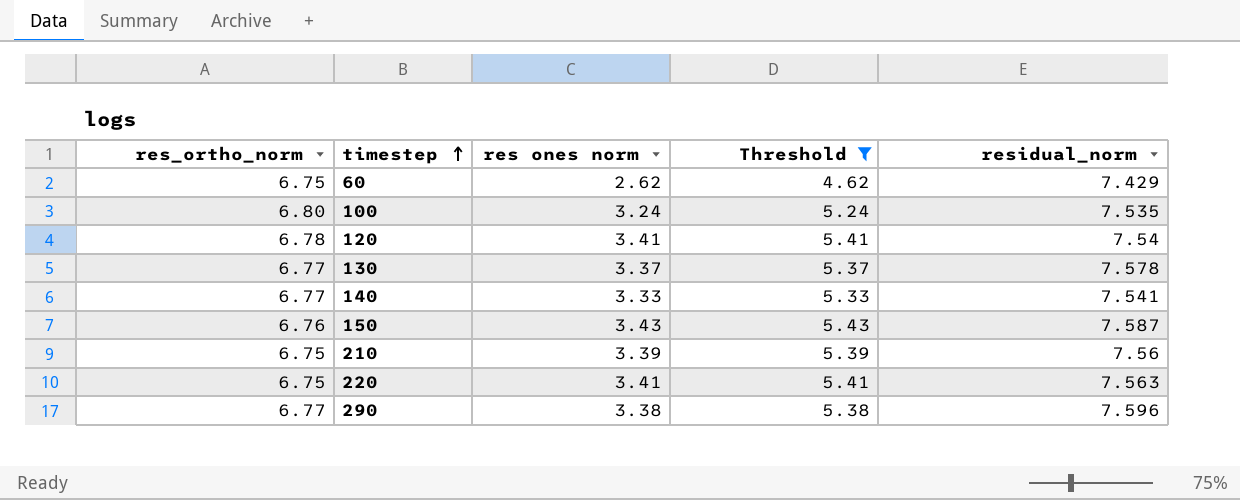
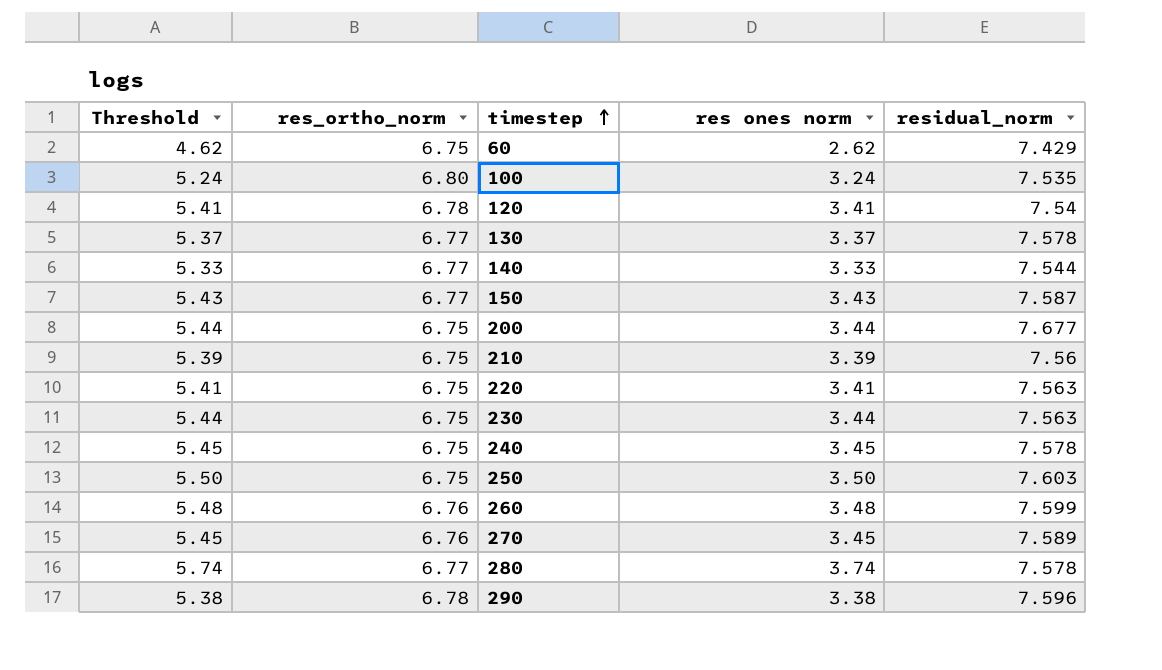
filter: Threshold <= 5.43 -> none
column Threshold | position: 4 -> 1
140 | residual_norm: 7.541 -> 7.544
150 | res_ortho_norm: 6.76 -> 6.77
290 | res_ortho_norm: 6.77 -> 6.78

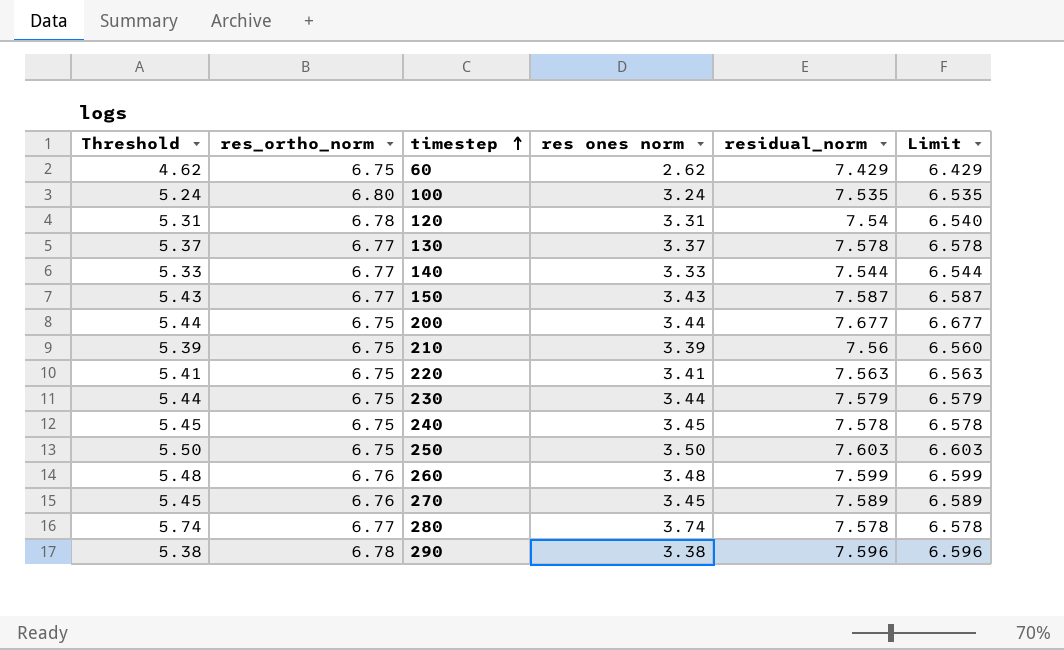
column Limit | formula: none -> [residual_norm] - 1
120 | Threshold: 5.41 -> 5.31
120 | res ones norm: 3.41 -> 3.31
230 | residual_norm: 7.563 -> 7.579

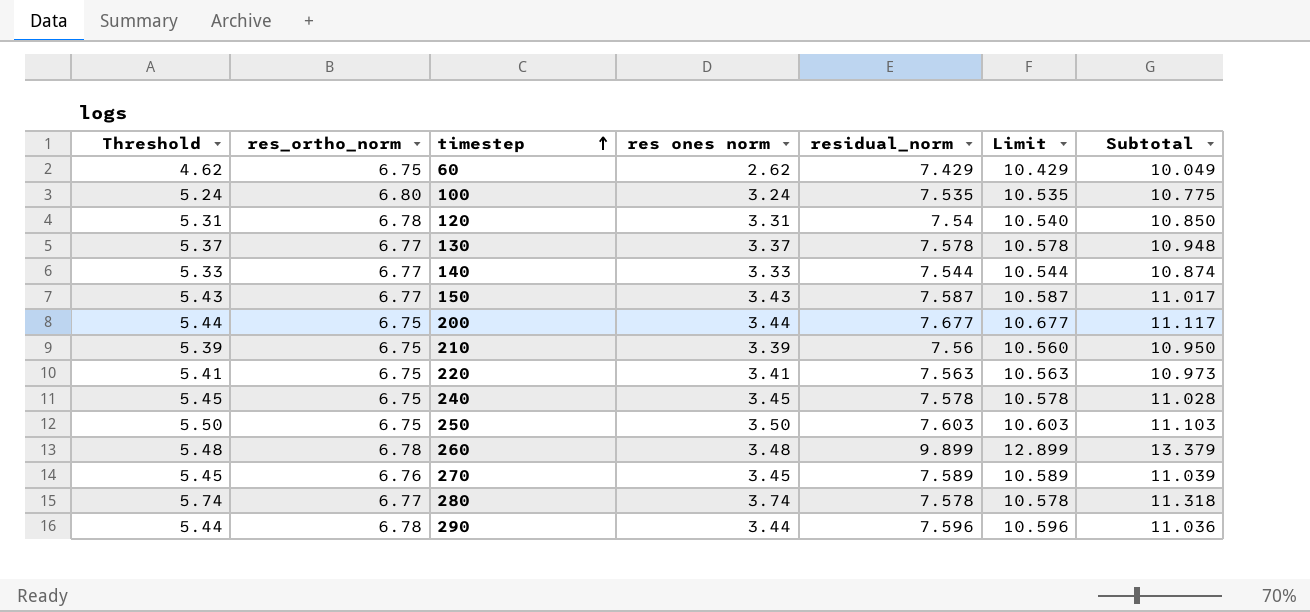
column Limit | formula: [residual_norm] - 1 -> [residual_norm] + 3
column Subtotal | formula: none -> [res ones norm] + [residual_norm]
row 230: 5.44 | 6.75 | 3.44 | 7.579 | 6.579 -> none
260 | res_ortho_norm: 6.76 -> 6.78
260 | residual_norm: 7.599 -> 9.899
290 | Threshold: 5.38 -> 5.44
290 | res ones norm: 3.38 -> 3.44

